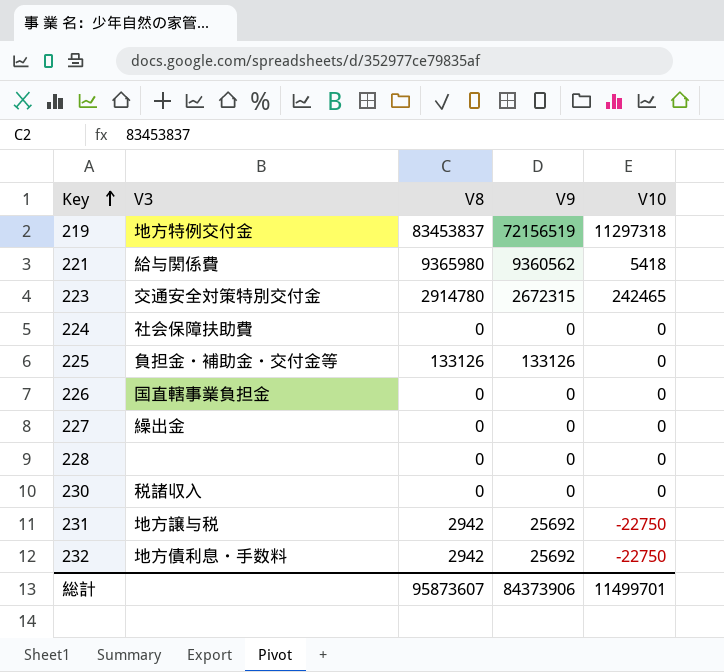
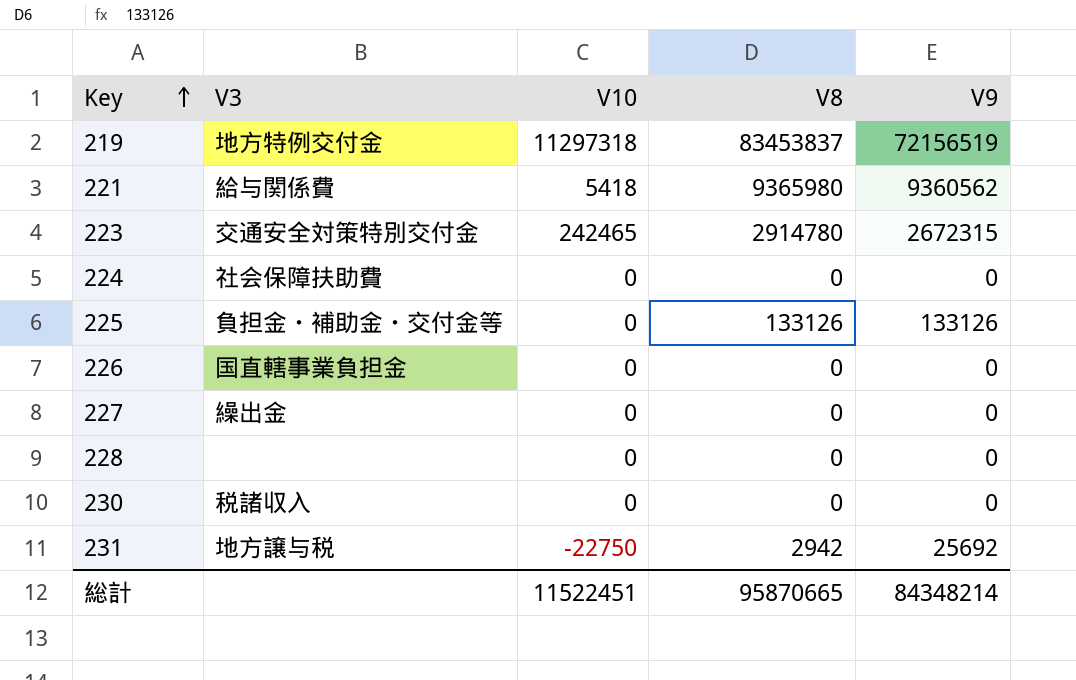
column V10 | position: 5 -> 3
row 232: 地方債利息・手数料 | 2942 | 25692 | -22750 -> none
総計 | V10: 11499701 -> 11522451
総計 | V8: 95873607 -> 95870665
総計 | V9: 84373906 -> 84348214

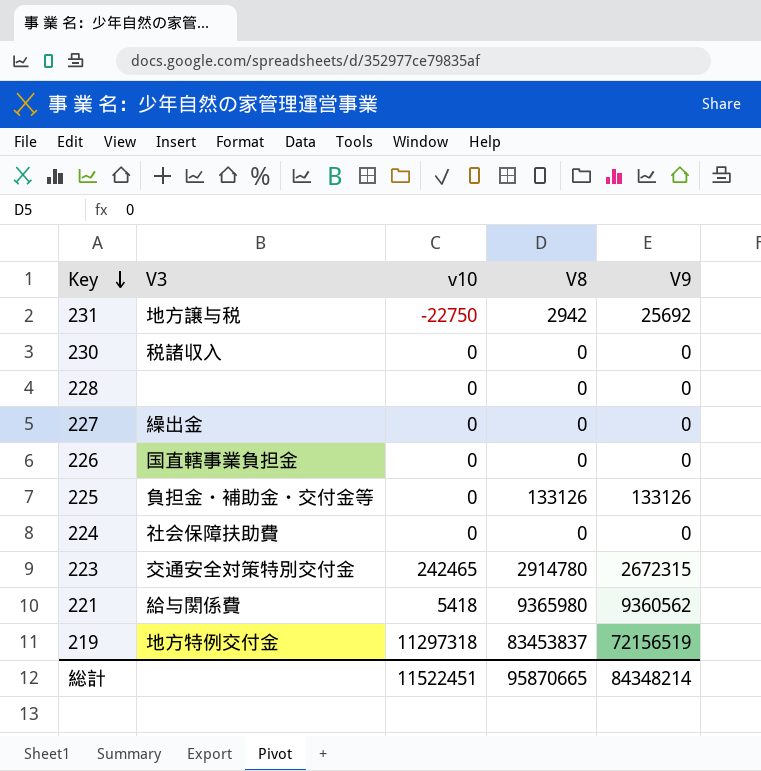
row order: Key ascending -> Key descending
column name: V10 -> v10

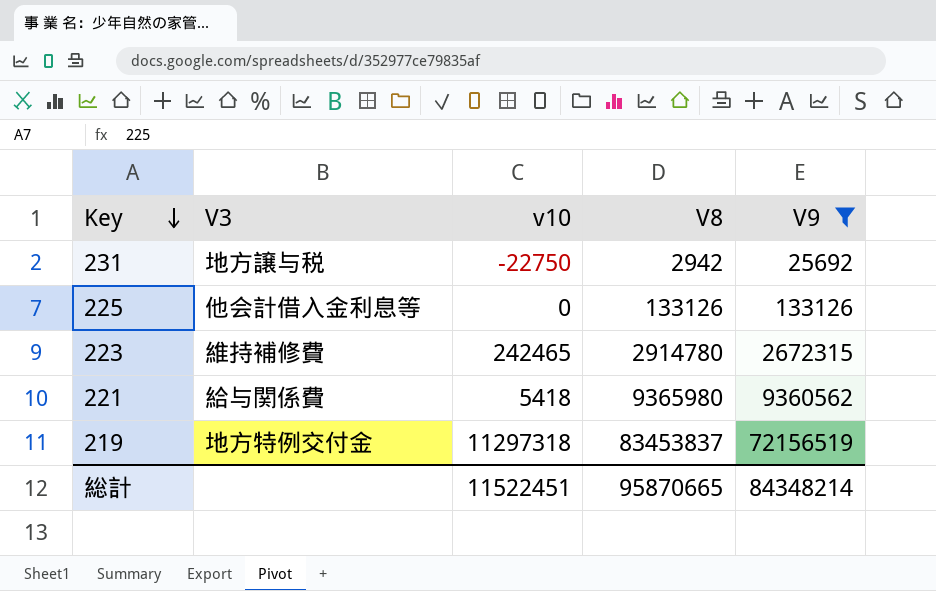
filter: none -> V9 != 0
225 | V3: 負担金・補助金・交付金等 -> 他会計借入金利息等
223 | V3: 交通安全対策特別交付金 -> 維持補修費

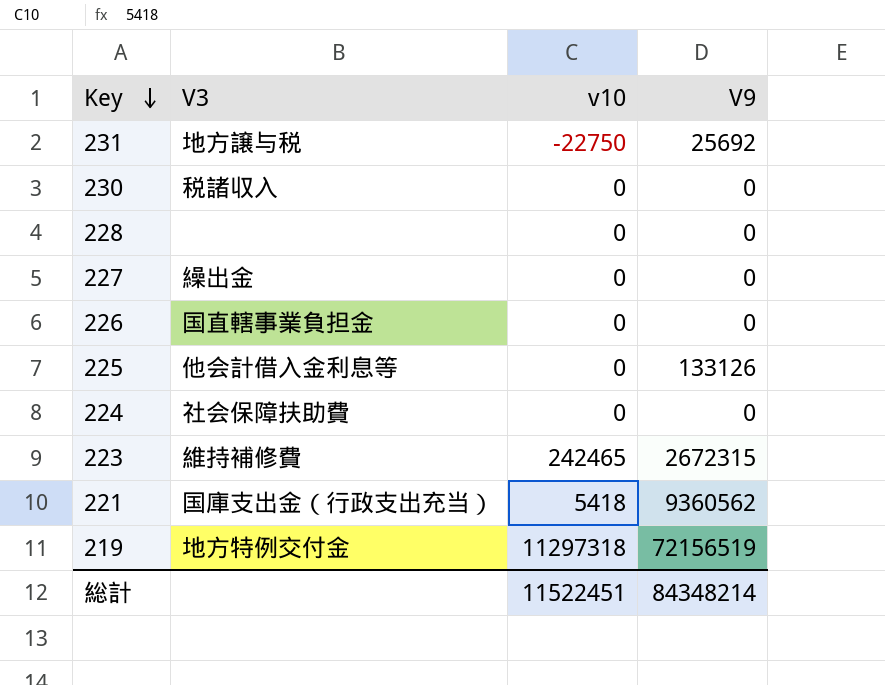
filter: V9 != 0 -> none
column V8 | position: 4 -> none
221 | V3: 給与関係費 -> 国庫支出金（行政支出充当）

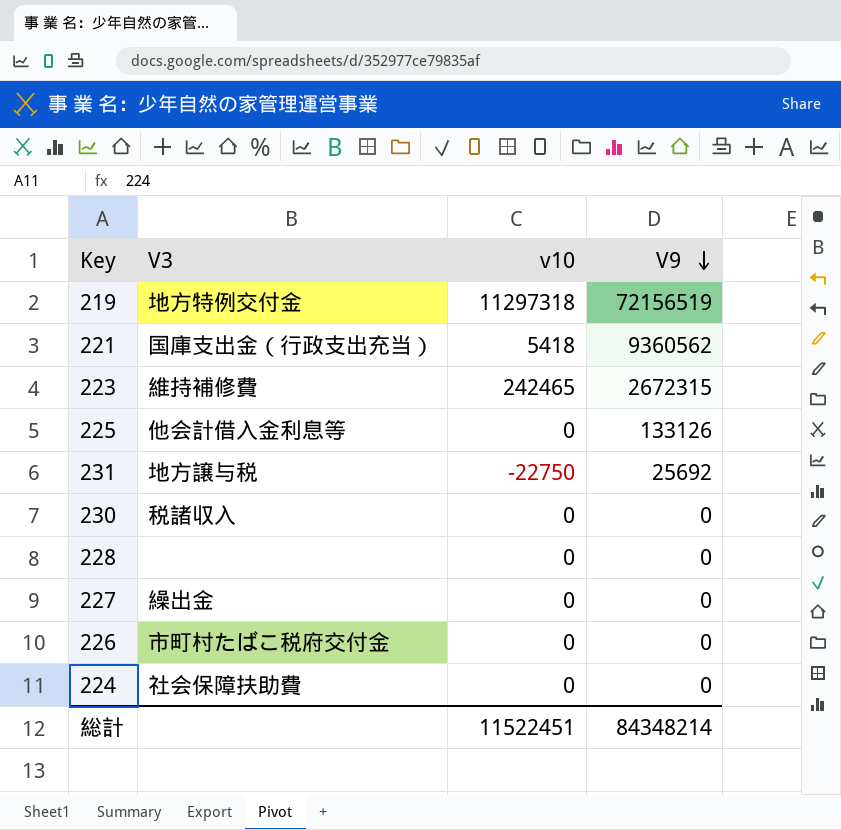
row order: Key descending -> V9 descending
226 | V3: 国直轄事業負担金 -> 市町村たばこ税府交付金

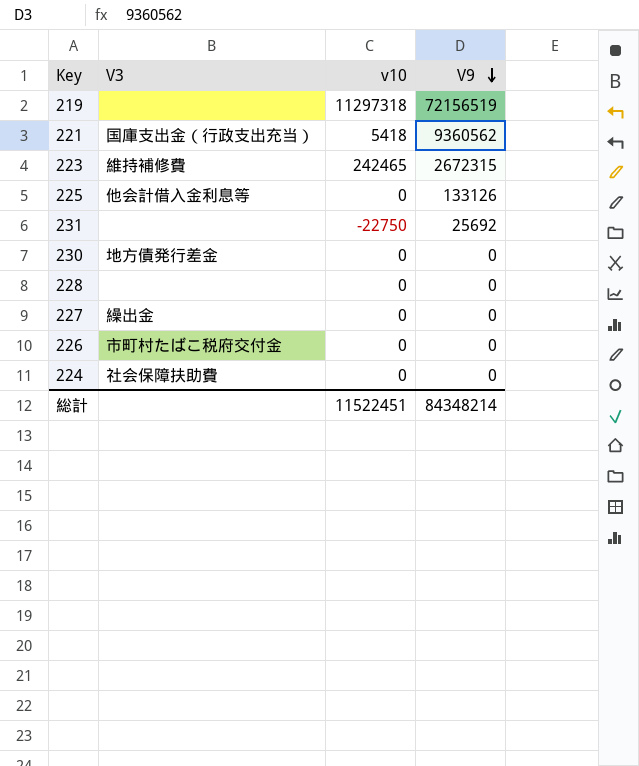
219 | V3: 地方特例交付金 -> none
231 | V3: 地方譲与税 -> none
230 | V3: 税諸収入 -> 地方債発行差金

